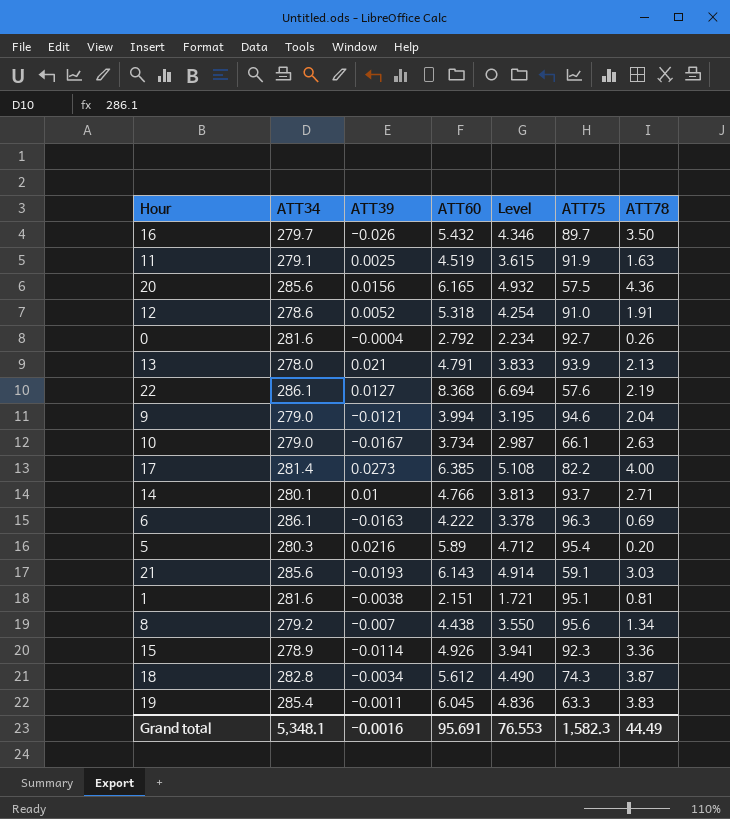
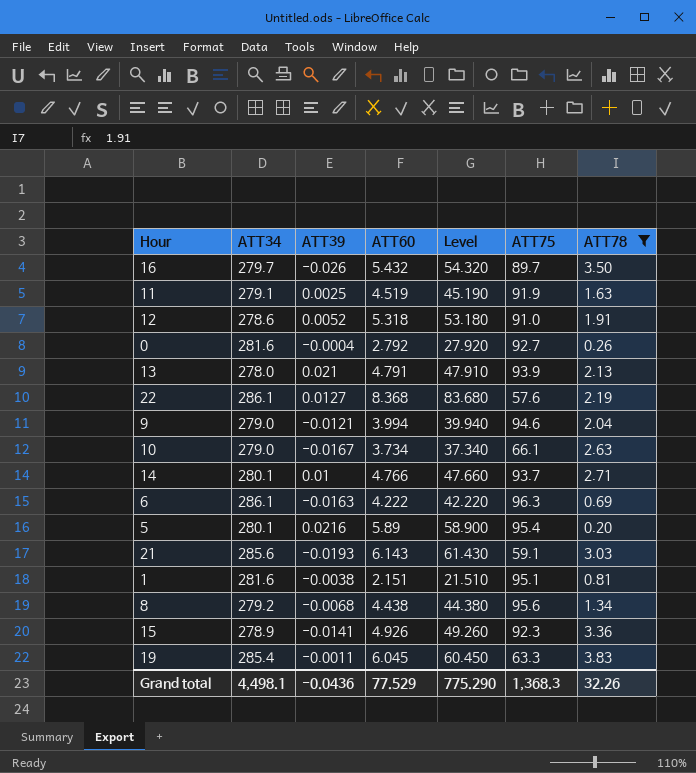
filter: none -> ATT78 <= 3.83
column Level | formula: [ATT60] * 0.8 -> [ATT60] * 10
5 | ATT34: 280.3 -> 280.1
8 | ATT39: -0.007 -> -0.0068
15 | ATT39: -0.0114 -> -0.0141
Grand total | ATT34: 5,348.1 -> 4,498.1
Grand total | ATT39: -0.0016 -> -0.0436
Grand total | ATT60: 95.691 -> 77.529
Grand total | Level: 76.553 -> 775.290
Grand total | ATT75: 1,582.3 -> 1,368.3
Grand total | ATT78: 44.49 -> 32.26

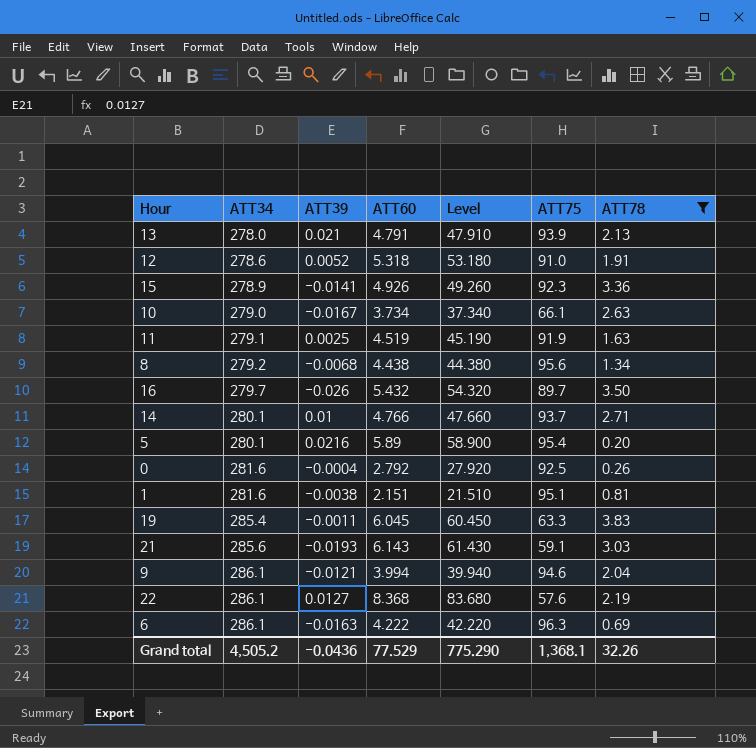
row order: none -> ATT34 ascending
0 | ATT75: 92.7 -> 92.5
9 | ATT34: 279.0 -> 286.1
Grand total | ATT34: 4,498.1 -> 4,505.2
Grand total | ATT75: 1,368.3 -> 1,368.1

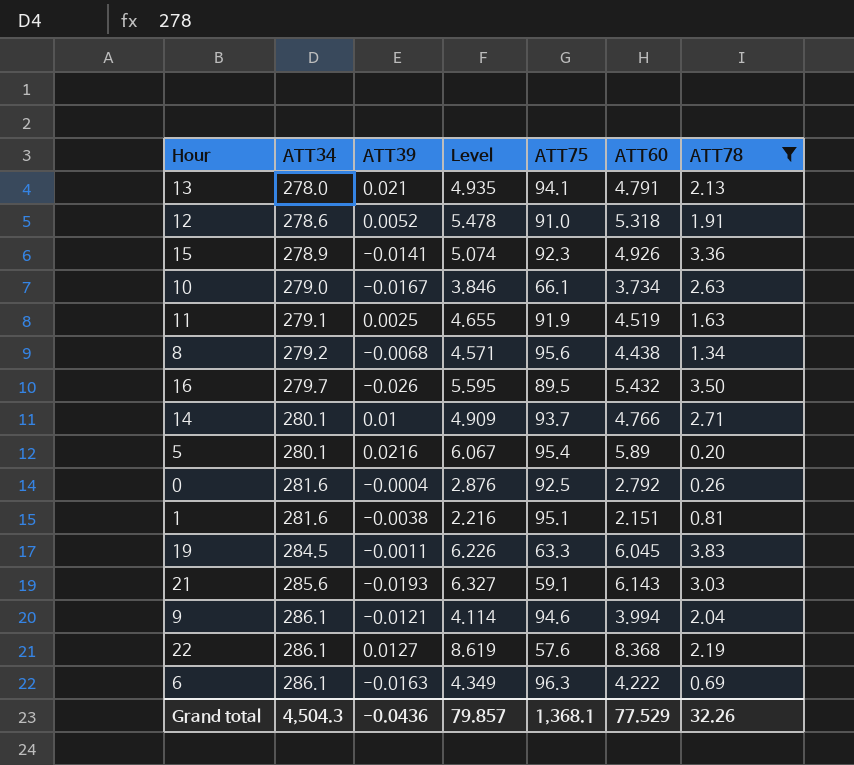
column Level | formula: [ATT60] * 10 -> [ATT60] * 1.03
column ATT60 | position: 4 -> 6
13 | ATT75: 93.9 -> 94.1
16 | ATT75: 89.7 -> 89.5
19 | ATT34: 285.4 -> 284.5
Grand total | ATT34: 4,505.2 -> 4,504.3
Grand total | Level: 775.290 -> 79.857

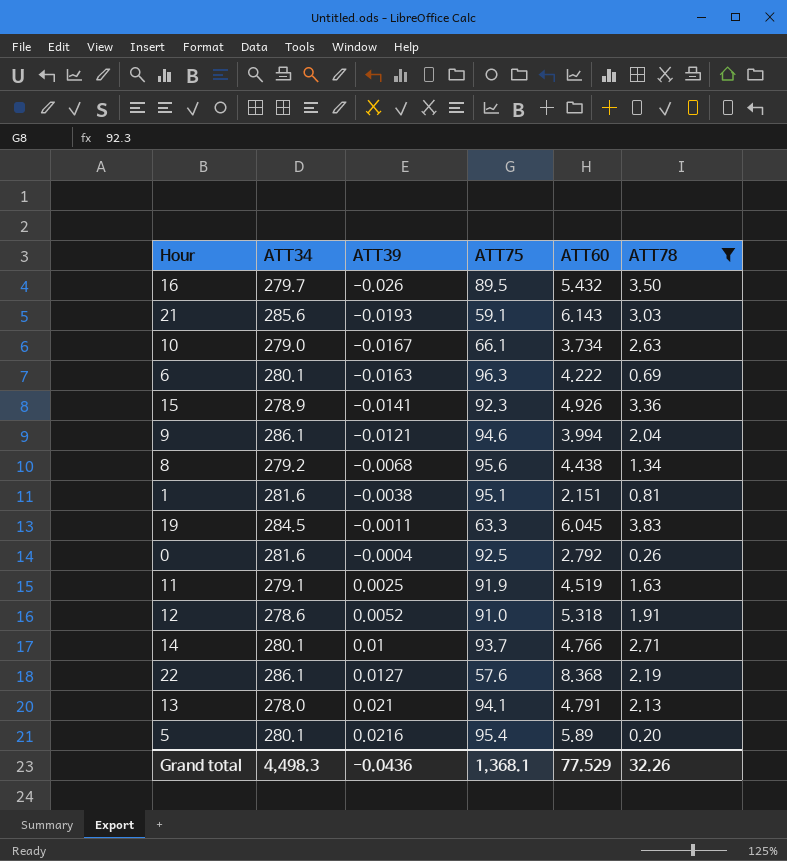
row order: ATT34 ascending -> ATT39 ascending
column Level | formula: [ATT60] * 1.03 -> none
6 | ATT34: 286.1 -> 280.1
Grand total | ATT34: 4,504.3 -> 4,498.3

